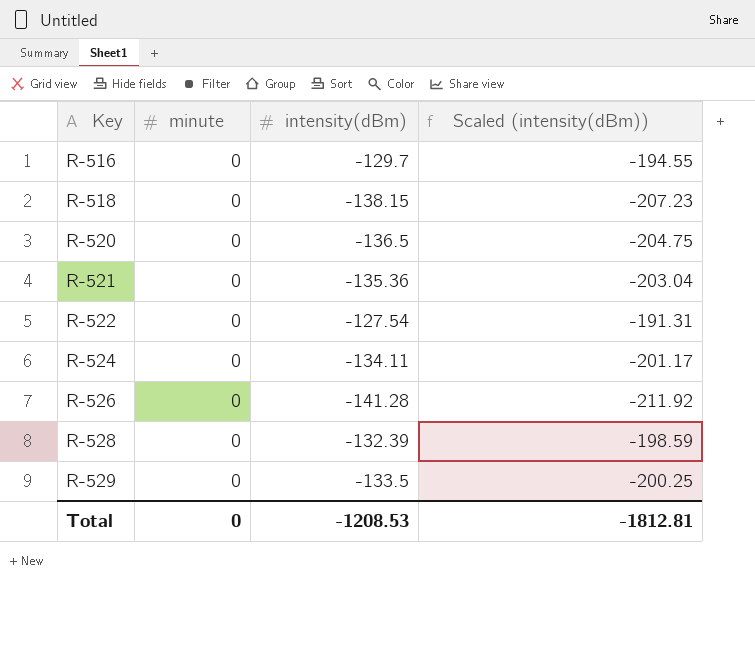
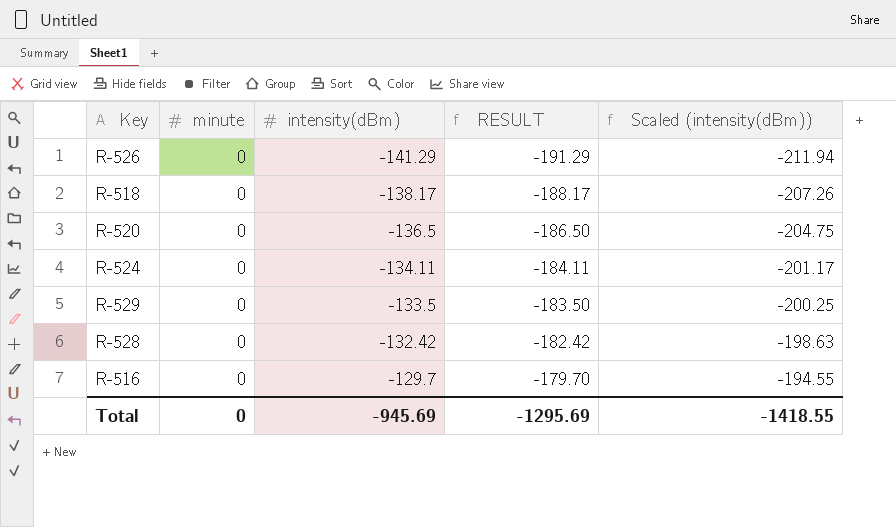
row order: Key ascending -> intensity(dBm) ascending
column RESULT | formula: none -> [intensity(dBm)] - 50
row R-521: 0 | -135.36 | -203.04 -> none
row R-522: 0 | -127.54 | -191.31 -> none
R-526 | intensity(dBm): -141.28 -> -141.29
R-526 | Scaled (intensity(dBm)): -211.92 -> -211.94
R-518 | intensity(dBm): -138.15 -> -138.17
R-518 | Scaled (intensity(dBm)): -207.23 -> -207.26
R-528 | intensity(dBm): -132.39 -> -132.42
R-528 | Scaled (intensity(dBm)): -198.59 -> -198.63
Total | intensity(dBm): -1208.53 -> -945.69
Total | Scaled (intensity(dBm)): -1812.81 -> -1418.55

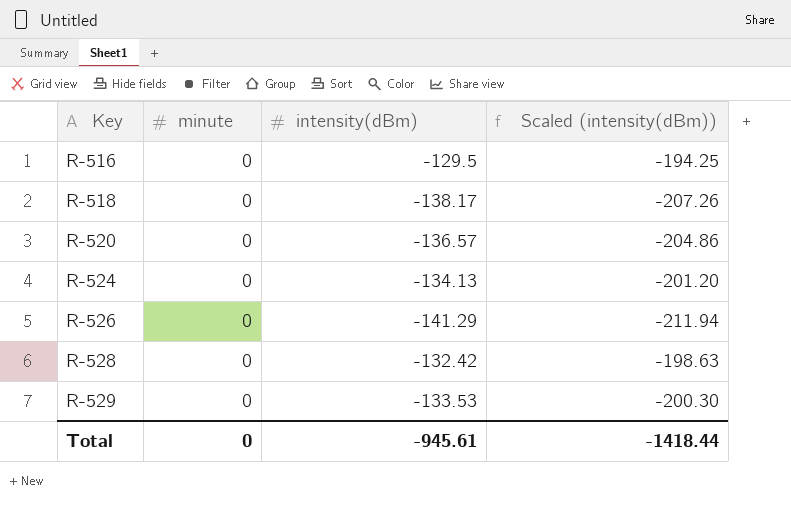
row order: intensity(dBm) ascending -> Key ascending
column RESULT | formula: [intensity(dBm)] - 50 -> none
R-516 | intensity(dBm): -129.7 -> -129.5
R-516 | Scaled (intensity(dBm)): -194.55 -> -194.25
R-520 | intensity(dBm): -136.5 -> -136.57
R-520 | Scaled (intensity(dBm)): -204.75 -> -204.86
R-524 | intensity(dBm): -134.11 -> -134.13
R-524 | Scaled (intensity(dBm)): -201.17 -> -201.20
R-529 | intensity(dBm): -133.5 -> -133.53
R-529 | Scaled (intensity(dBm)): -200.25 -> -200.30
Total | intensity(dBm): -945.69 -> -945.61
Total | Scaled (intensity(dBm)): -1418.55 -> -1418.44

